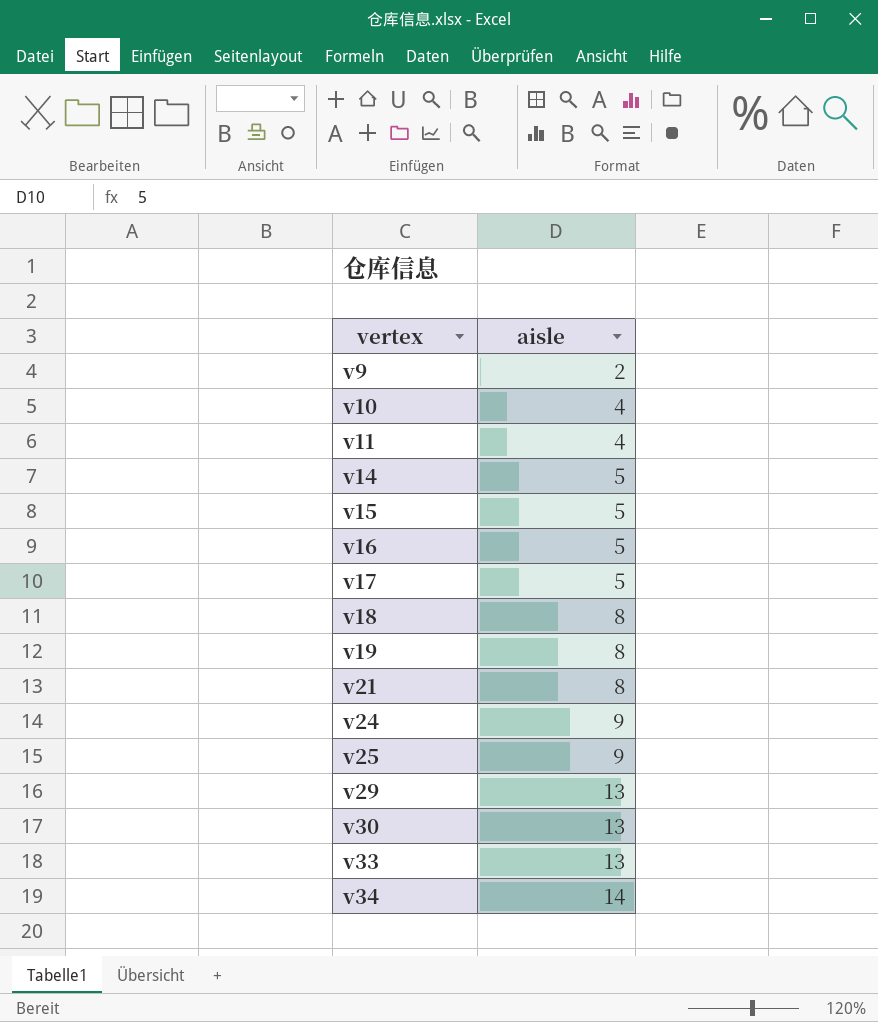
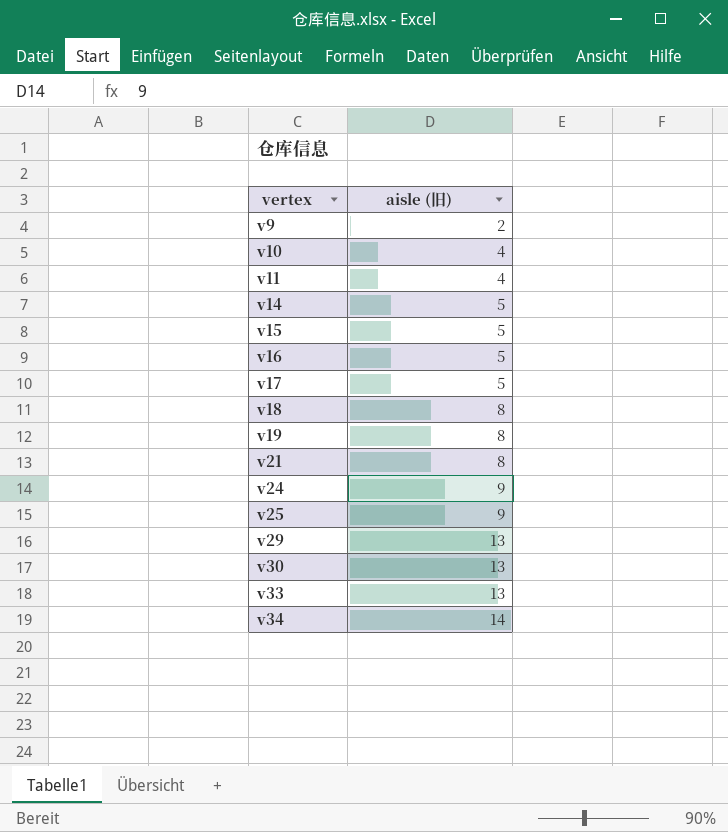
column name: aisle -> aisle (旧)

